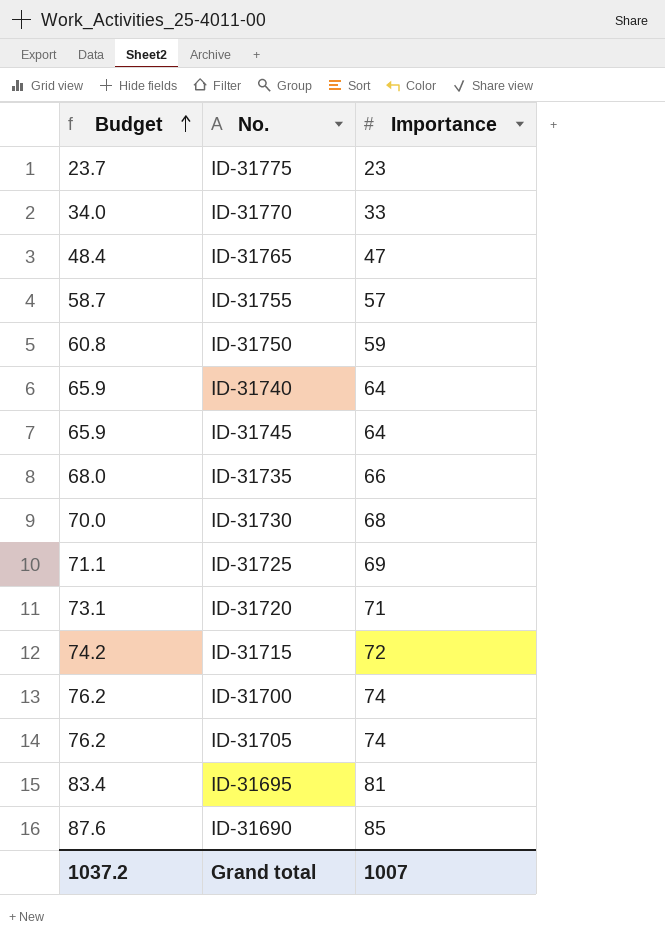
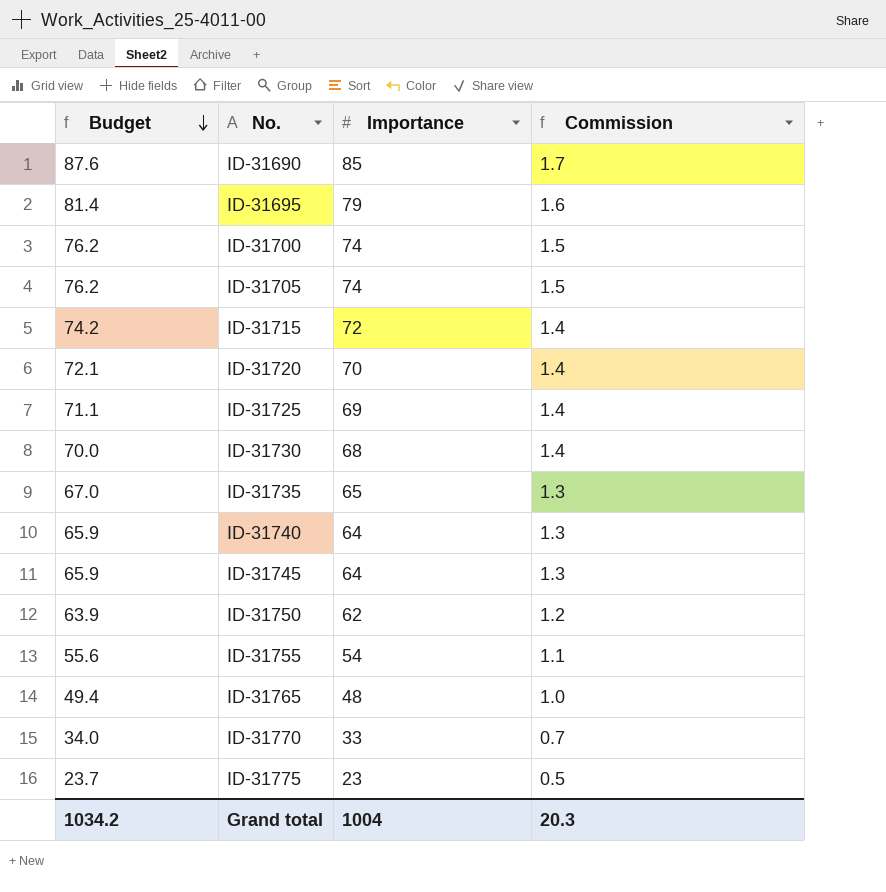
row order: Budget ascending -> Budget descending
column Commission | formula: none -> [Importance] * 0.02
ID-31695 | Budget: 83.4 -> 81.4
ID-31695 | Importance: 81 -> 79
ID-31720 | Budget: 73.1 -> 72.1
ID-31720 | Importance: 71 -> 70
ID-31735 | Budget: 68.0 -> 67.0
ID-31735 | Importance: 66 -> 65
ID-31750 | Budget: 60.8 -> 63.9
ID-31750 | Importance: 59 -> 62
ID-31755 | Budget: 58.7 -> 55.6
ID-31755 | Importance: 57 -> 54
ID-31765 | Budget: 48.4 -> 49.4
ID-31765 | Importance: 47 -> 48
Grand total | Budget: 1037.2 -> 1034.2
Grand total | Importance: 1007 -> 1004

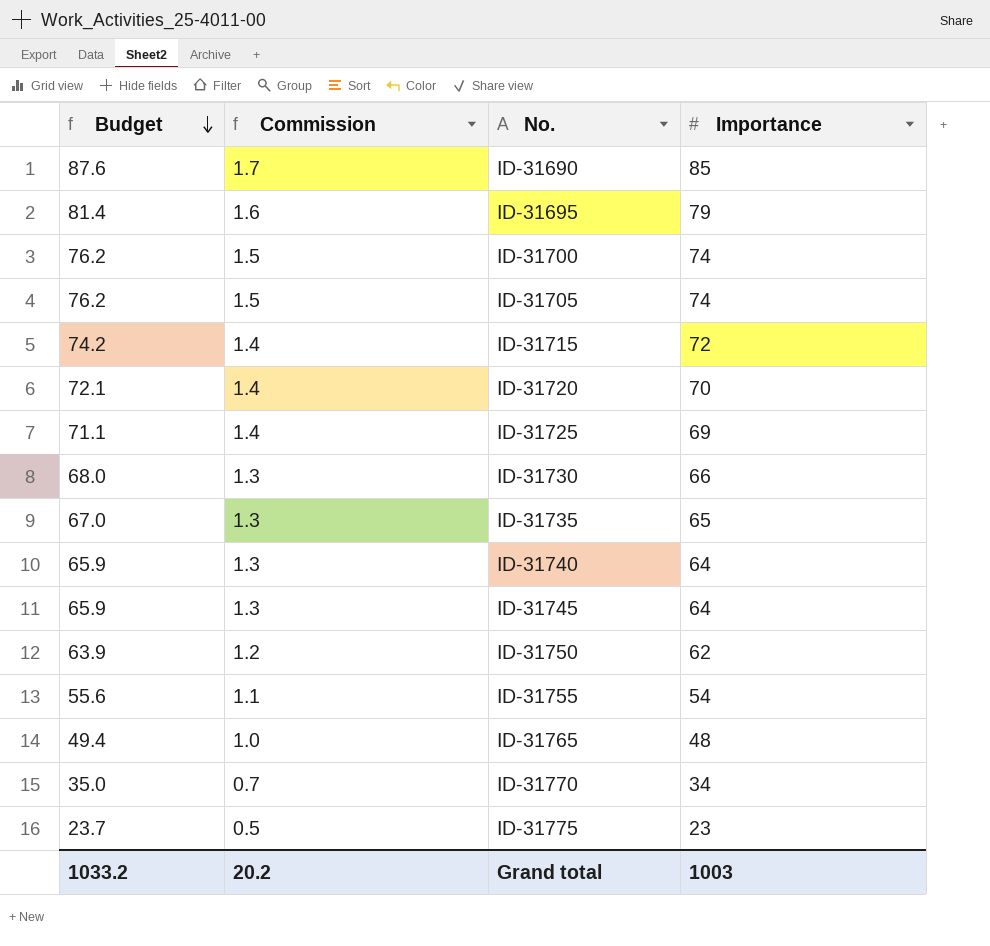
column Commission | position: 4 -> 2
ID-31730 | Budget: 70.0 -> 68.0
ID-31730 | Commission: 1.4 -> 1.3
ID-31730 | Importance: 68 -> 66
ID-31770 | Budget: 34.0 -> 35.0
ID-31770 | Importance: 33 -> 34
Grand total | Budget: 1034.2 -> 1033.2
Grand total | Commission: 20.3 -> 20.2
Grand total | Importance: 1004 -> 1003

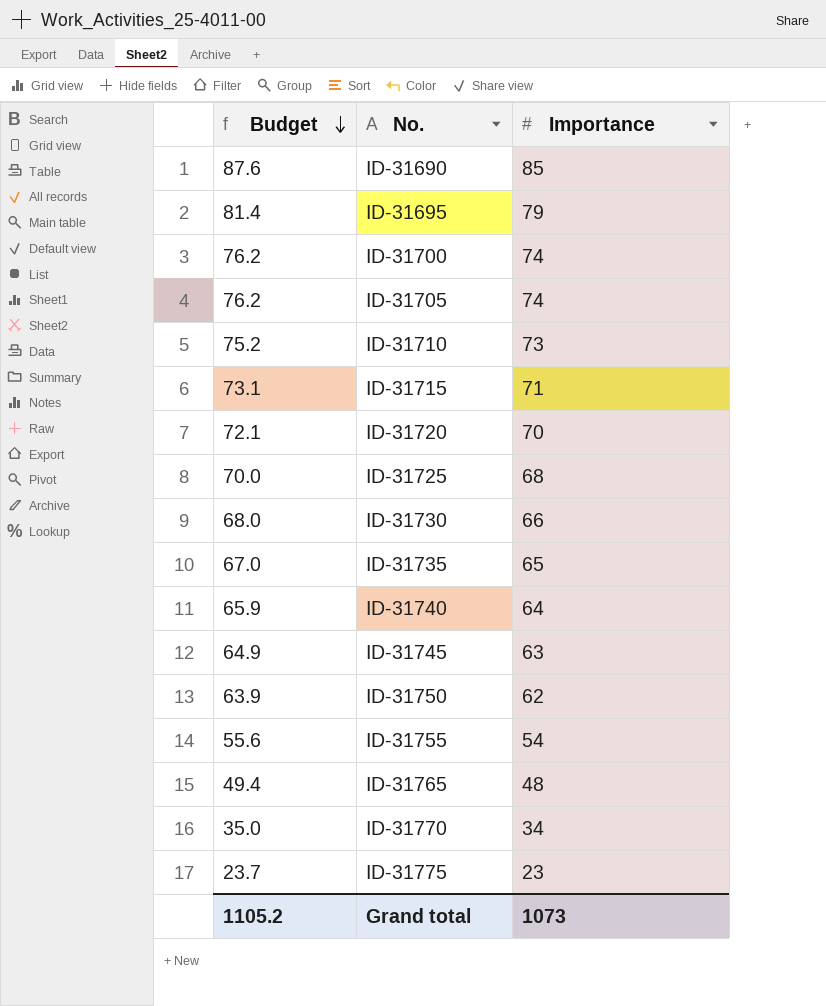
column Commission | formula: [Importance] * 0.02 -> none
row ID-31710: none -> 75.2 | 73
ID-31715 | Budget: 74.2 -> 73.1
ID-31715 | Importance: 72 -> 71
ID-31725 | Budget: 71.1 -> 70.0
ID-31725 | Importance: 69 -> 68
ID-31745 | Budget: 65.9 -> 64.9
ID-31745 | Importance: 64 -> 63
Grand total | Budget: 1033.2 -> 1105.2
Grand total | Importance: 1003 -> 1073

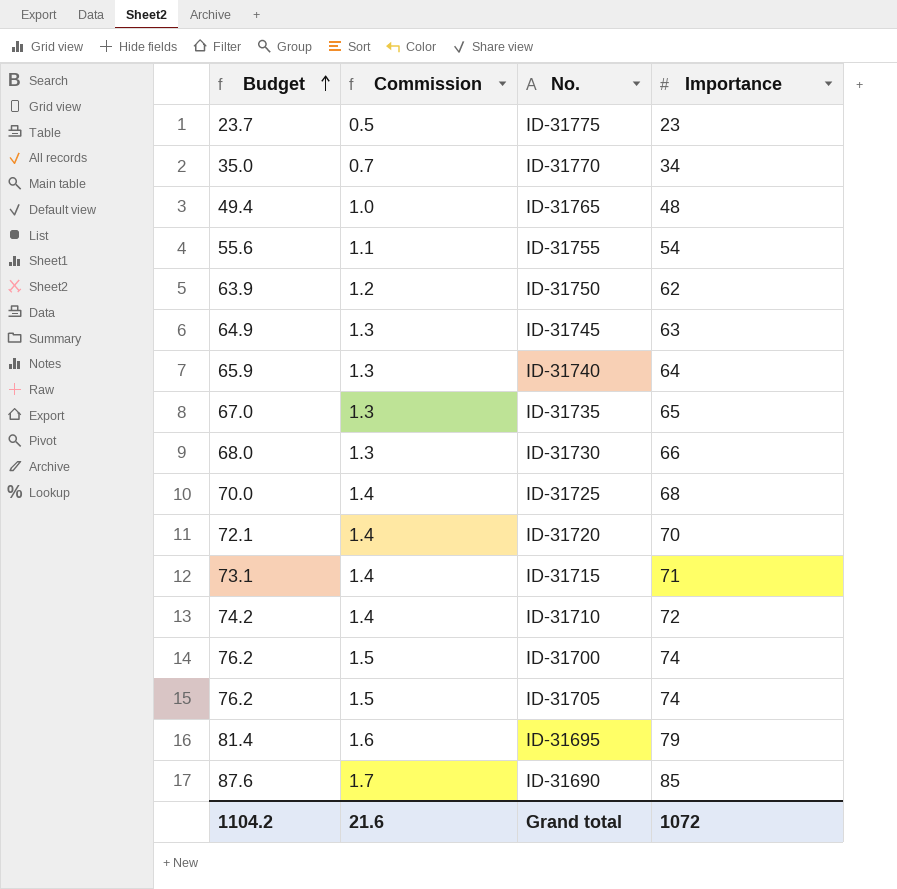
row order: Budget descending -> Budget ascending
column Commission | formula: none -> [Importance] * 0.02
ID-31710 | Budget: 75.2 -> 74.2
ID-31710 | Importance: 73 -> 72
Grand total | Budget: 1105.2 -> 1104.2
Grand total | Importance: 1073 -> 1072

